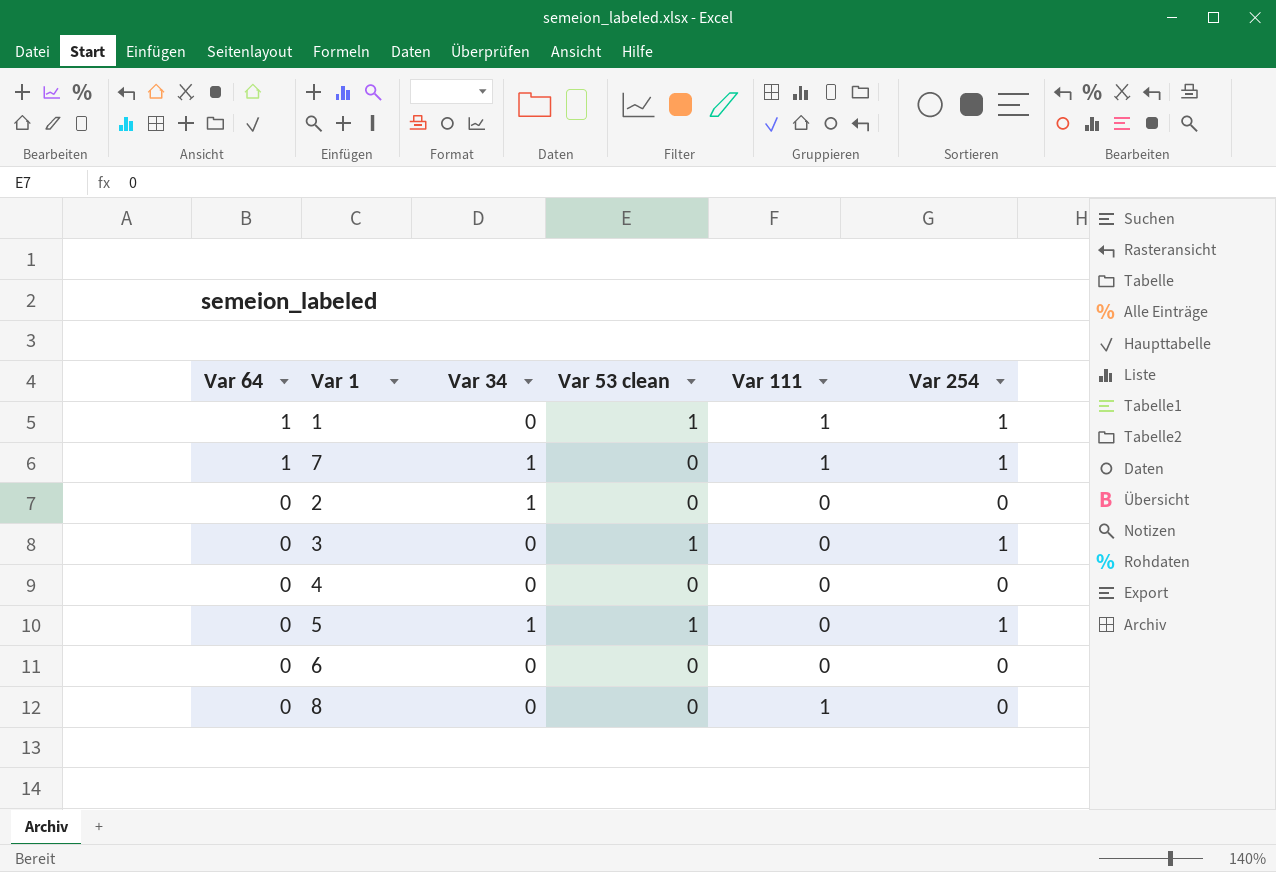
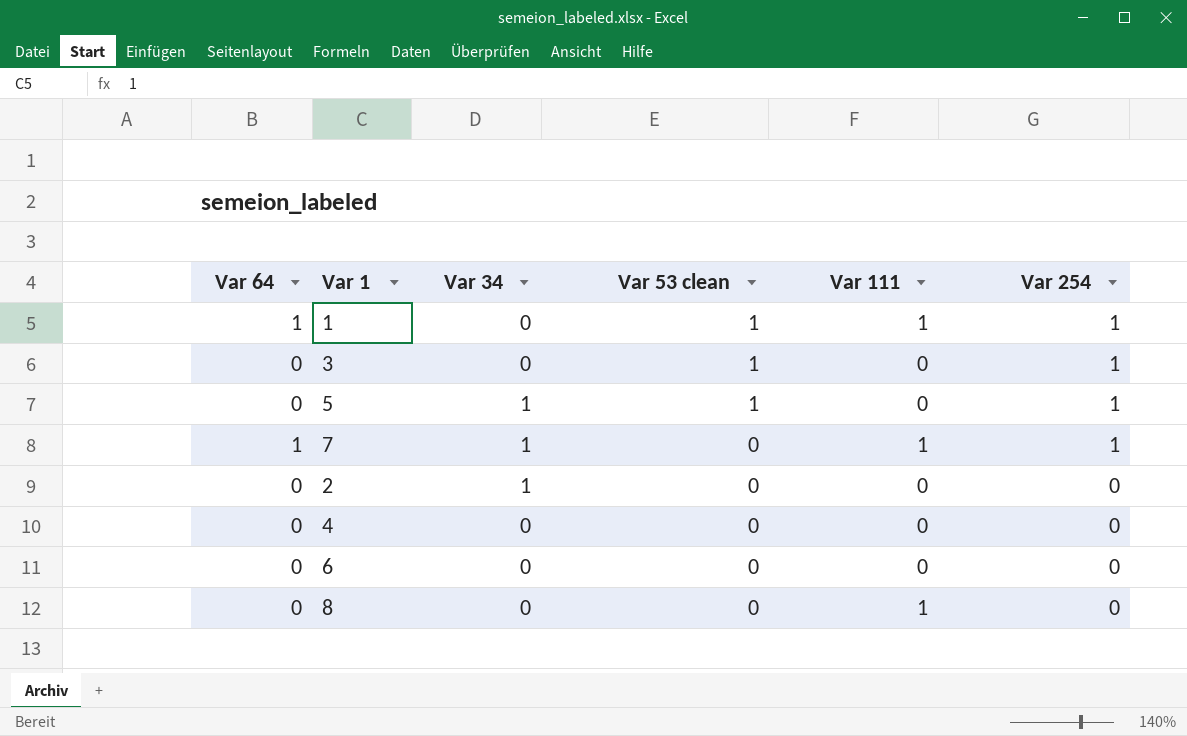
row order: Var 64 descending -> Var 53 clean descending

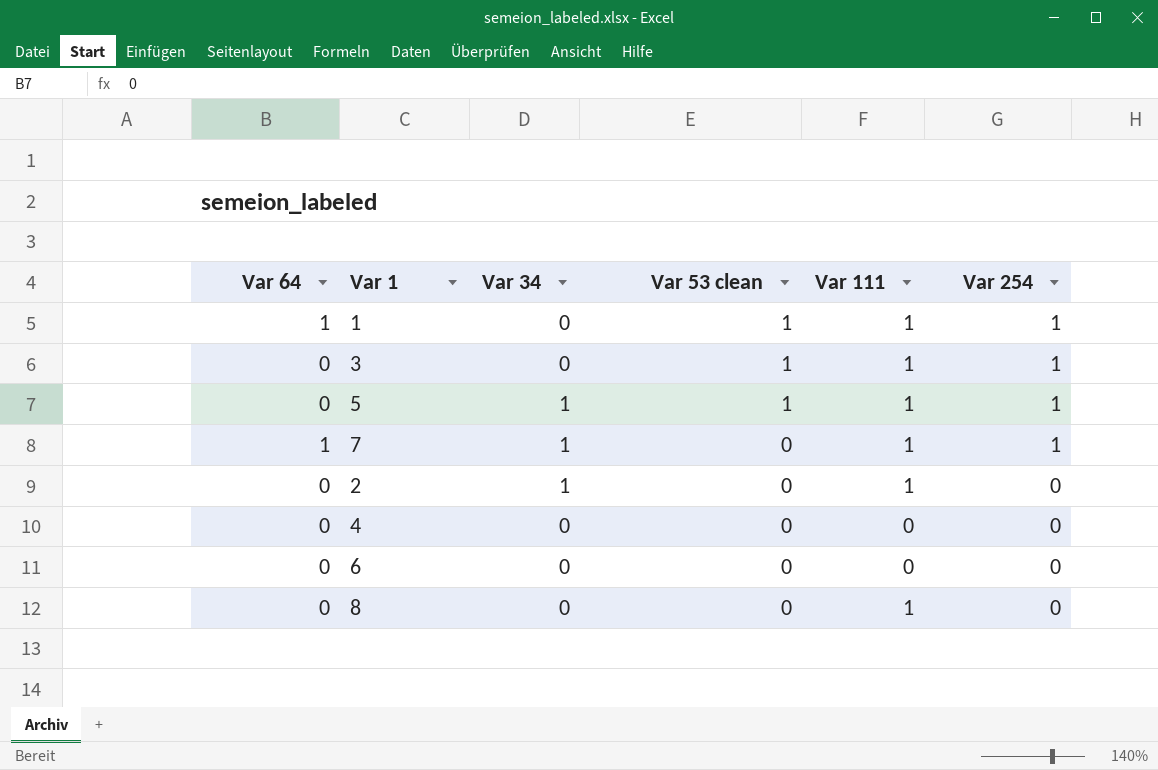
3 | Var 111: 0 -> 1
5 | Var 111: 0 -> 1
2 | Var 111: 0 -> 1

